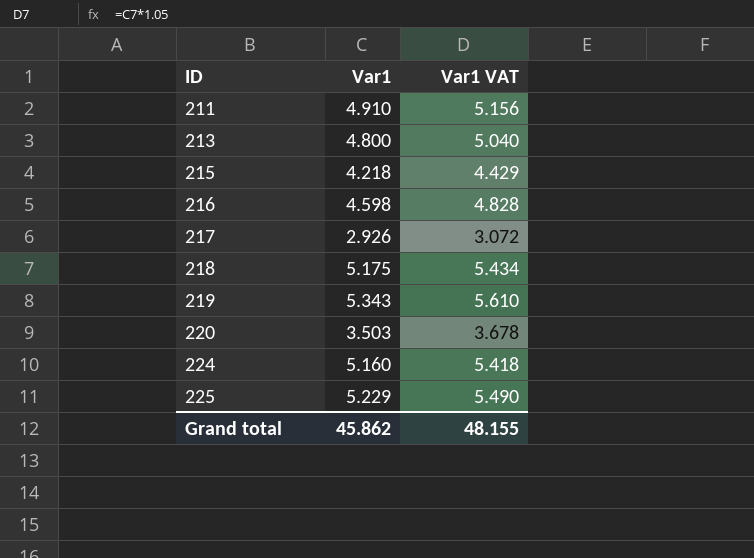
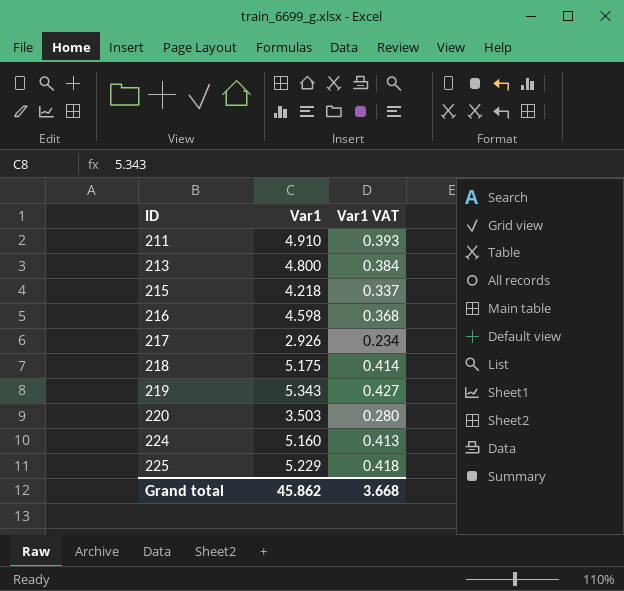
column Var1 VAT | formula: [Var1] * 1.05 -> [Var1] * 0.08
Grand total | Var1 VAT: 48.155 -> 3.668

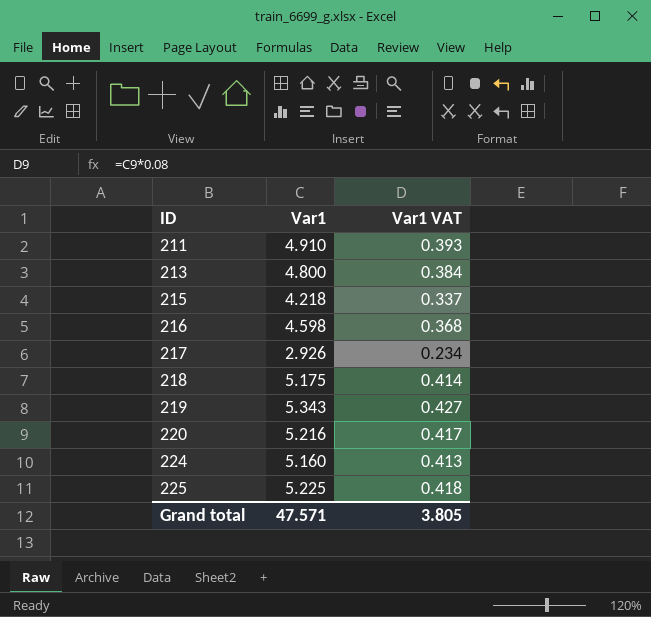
220 | Var1: 3.503 -> 5.216
220 | Var1 VAT: 0.280 -> 0.417
225 | Var1: 5.229 -> 5.225
Grand total | Var1: 45.862 -> 47.571
Grand total | Var1 VAT: 3.668 -> 3.805

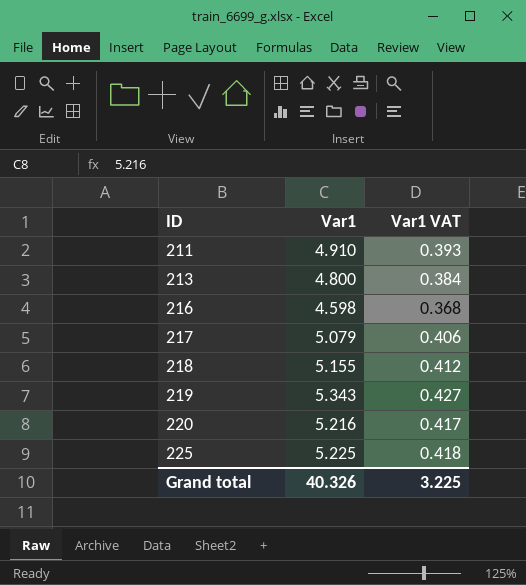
row 215: 4.218 | 0.337 -> none
row 224: 5.160 | 0.413 -> none
217 | Var1: 2.926 -> 5.079
217 | Var1 VAT: 0.234 -> 0.406
218 | Var1: 5.175 -> 5.155
218 | Var1 VAT: 0.414 -> 0.412
Grand total | Var1: 47.571 -> 40.326
Grand total | Var1 VAT: 3.805 -> 3.225

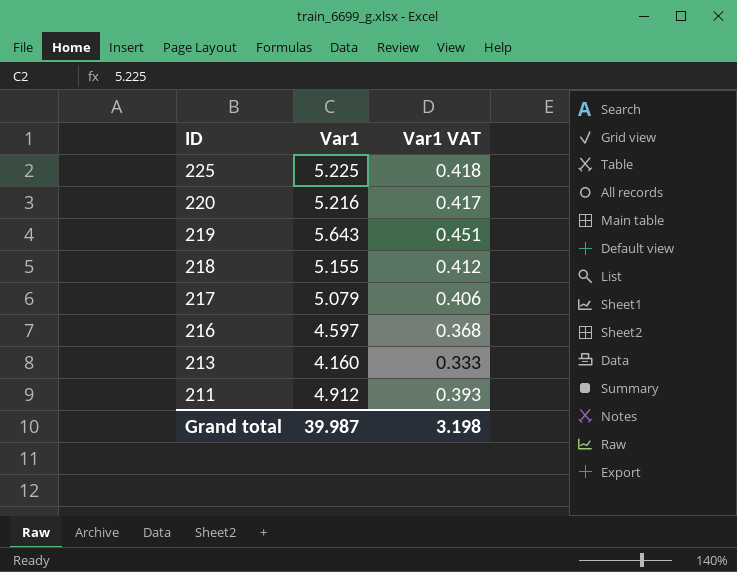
row order: ID ascending -> ID descending
219 | Var1: 5.343 -> 5.643
219 | Var1 VAT: 0.427 -> 0.451
216 | Var1: 4.598 -> 4.597
213 | Var1: 4.800 -> 4.160
213 | Var1 VAT: 0.384 -> 0.333
211 | Var1: 4.910 -> 4.912
Grand total | Var1: 40.326 -> 39.987
Grand total | Var1 VAT: 3.225 -> 3.198

